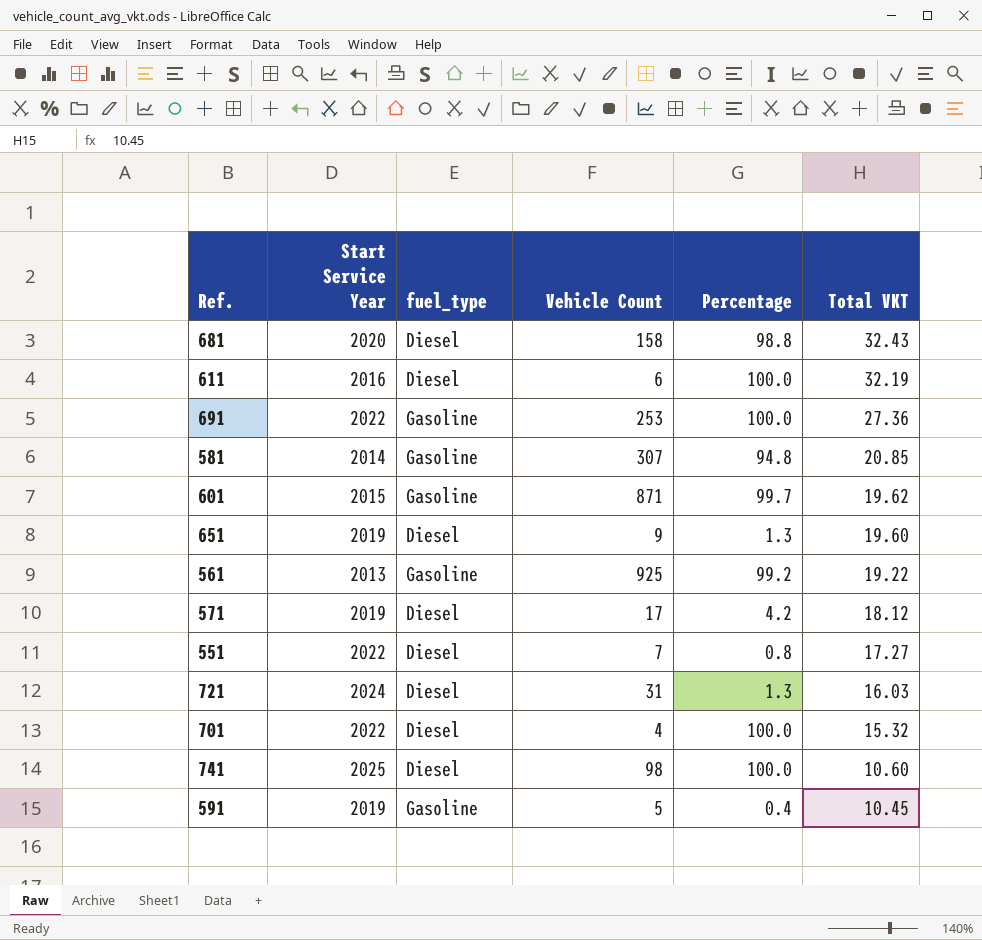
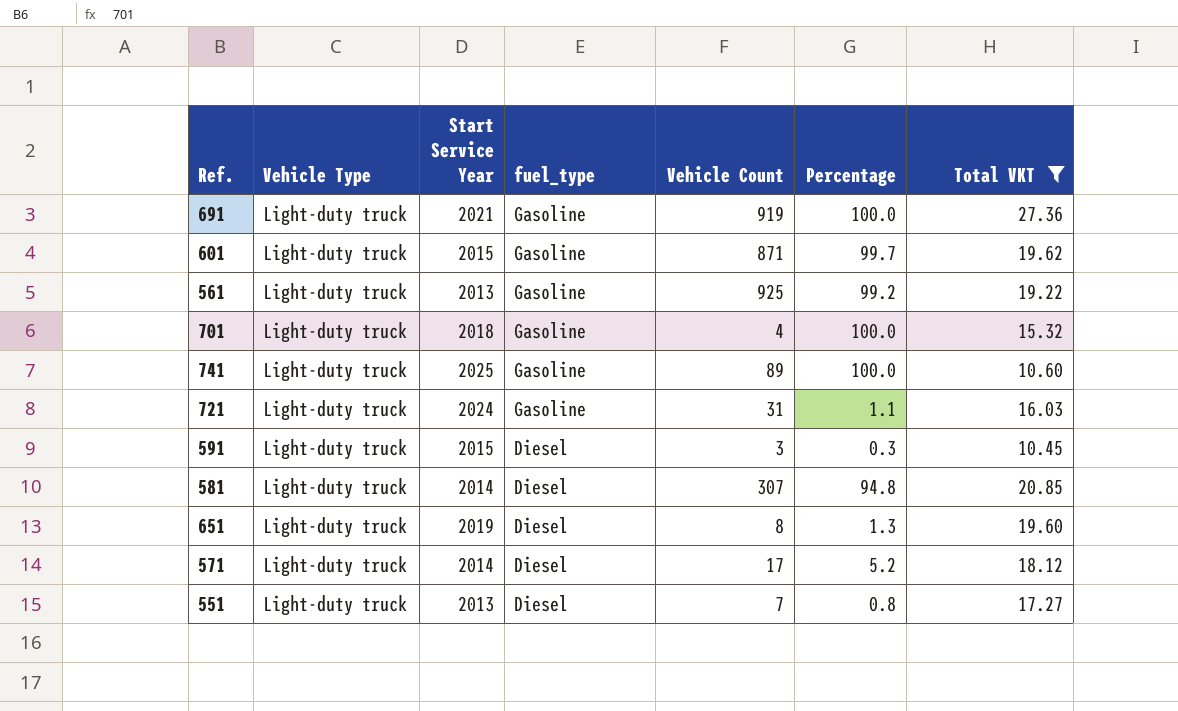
filter: none -> Total VKT <= 27.36
row order: Total VKT descending -> fuel_type descending
column Vehicle Type | position: none -> 2
691 | Start Service Year: 2022 -> 2021
691 | Vehicle Count: 253 -> 919
701 | Start Service Year: 2022 -> 2018
701 | fuel_type: Diesel -> Gasoline
741 | fuel_type: Diesel -> Gasoline
741 | Vehicle Count: 98 -> 89
721 | fuel_type: Diesel -> Gasoline
721 | Percentage: 1.3 -> 1.1
591 | Start Service Year: 2019 -> 2015
591 | fuel_type: Gasoline -> Diesel
591 | Vehicle Count: 5 -> 3
591 | Percentage: 0.4 -> 0.3
581 | fuel_type: Gasoline -> Diesel
651 | Vehicle Count: 9 -> 8
571 | Start Service Year: 2019 -> 2014
571 | Percentage: 4.2 -> 5.2
551 | Start Service Year: 2022 -> 2013

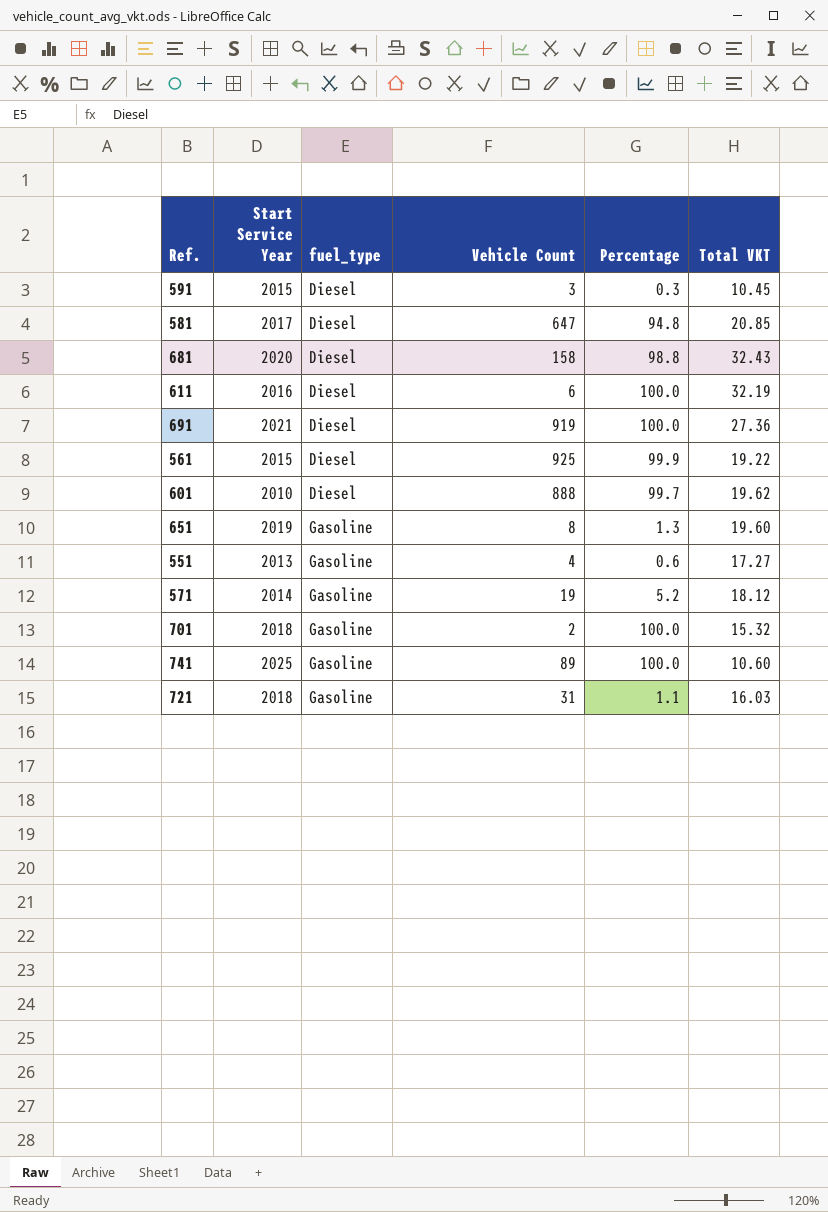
filter: Total VKT <= 27.36 -> none
row order: fuel_type descending -> fuel_type ascending
column Vehicle Type | position: 2 -> none
581 | Start Service Year: 2014 -> 2017
581 | Vehicle Count: 307 -> 647
691 | fuel_type: Gasoline -> Diesel
561 | Start Service Year: 2013 -> 2015
561 | fuel_type: Gasoline -> Diesel
561 | Percentage: 99.2 -> 99.9
601 | Start Service Year: 2015 -> 2010
601 | fuel_type: Gasoline -> Diesel
601 | Vehicle Count: 871 -> 888
651 | fuel_type: Diesel -> Gasoline
551 | fuel_type: Diesel -> Gasoline
551 | Vehicle Count: 7 -> 4
551 | Percentage: 0.8 -> 0.6
571 | fuel_type: Diesel -> Gasoline
571 | Vehicle Count: 17 -> 19
701 | Vehicle Count: 4 -> 2
721 | Start Service Year: 2024 -> 2018

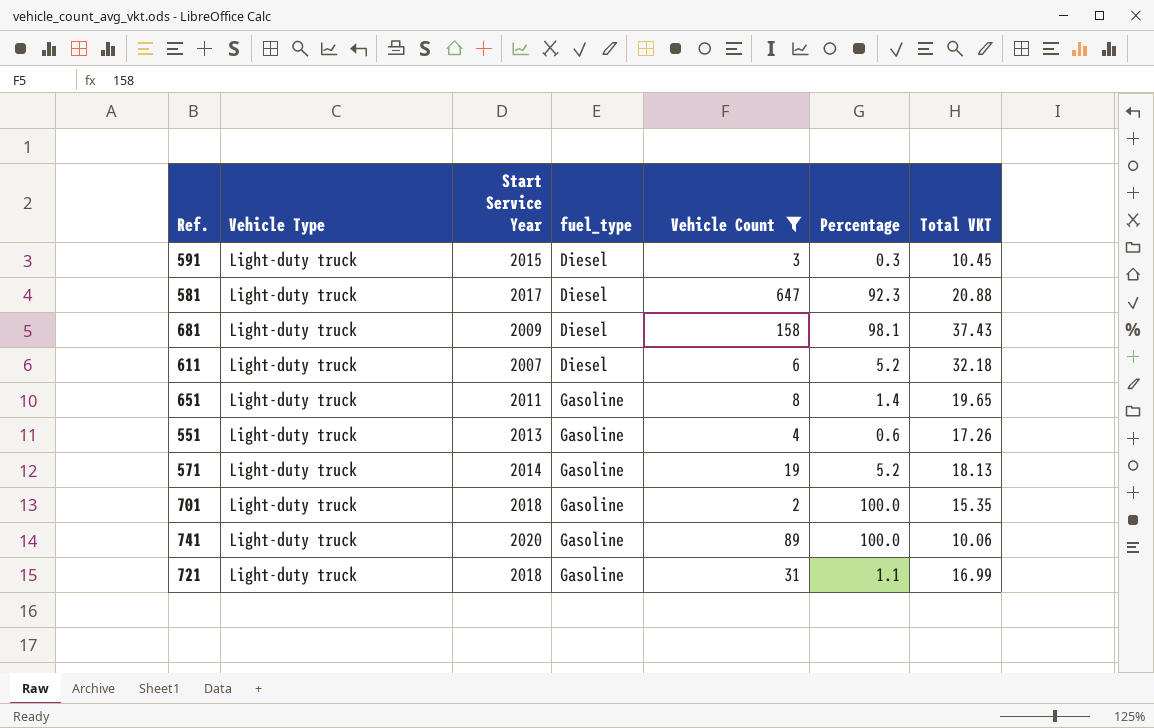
filter: none -> Vehicle Count <= 647
column Vehicle Type | position: none -> 2
581 | Percentage: 94.8 -> 92.3
581 | Total VKT: 20.85 -> 20.88
681 | Start Service Year: 2020 -> 2009
681 | Percentage: 98.8 -> 98.1
681 | Total VKT: 32.43 -> 37.43
611 | Start Service Year: 2016 -> 2007
611 | Percentage: 100.0 -> 5.2
611 | Total VKT: 32.19 -> 32.18
651 | Start Service Year: 2019 -> 2011
651 | Percentage: 1.3 -> 1.4
651 | Total VKT: 19.60 -> 19.65
551 | Total VKT: 17.27 -> 17.26
571 | Total VKT: 18.12 -> 18.13
701 | Total VKT: 15.32 -> 15.35
741 | Start Service Year: 2025 -> 2020
741 | Total VKT: 10.60 -> 10.06
721 | Total VKT: 16.03 -> 16.99

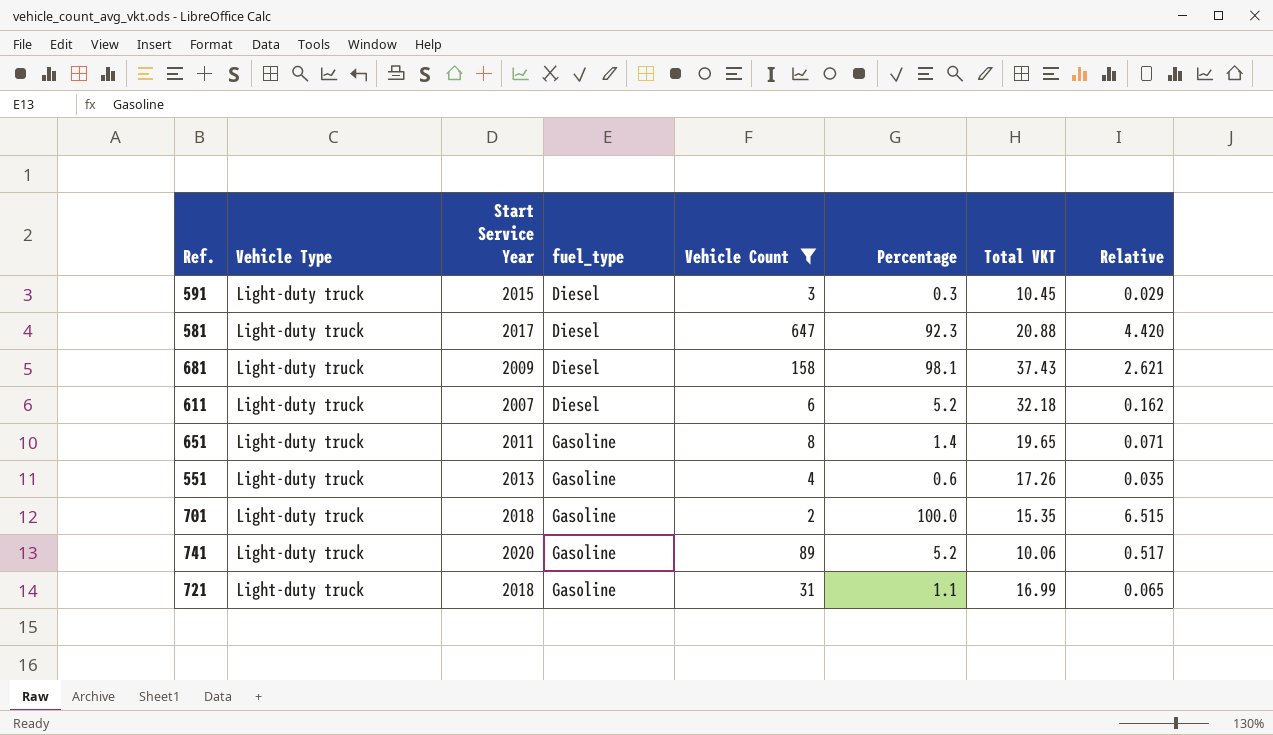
column Relative | formula: none -> [Percentage] / [Total VKT]
row 571: Light-duty truck | 2014 | Gasoline | 19 | 5.2 | 18.13 -> none
741 | Percentage: 100.0 -> 5.2

